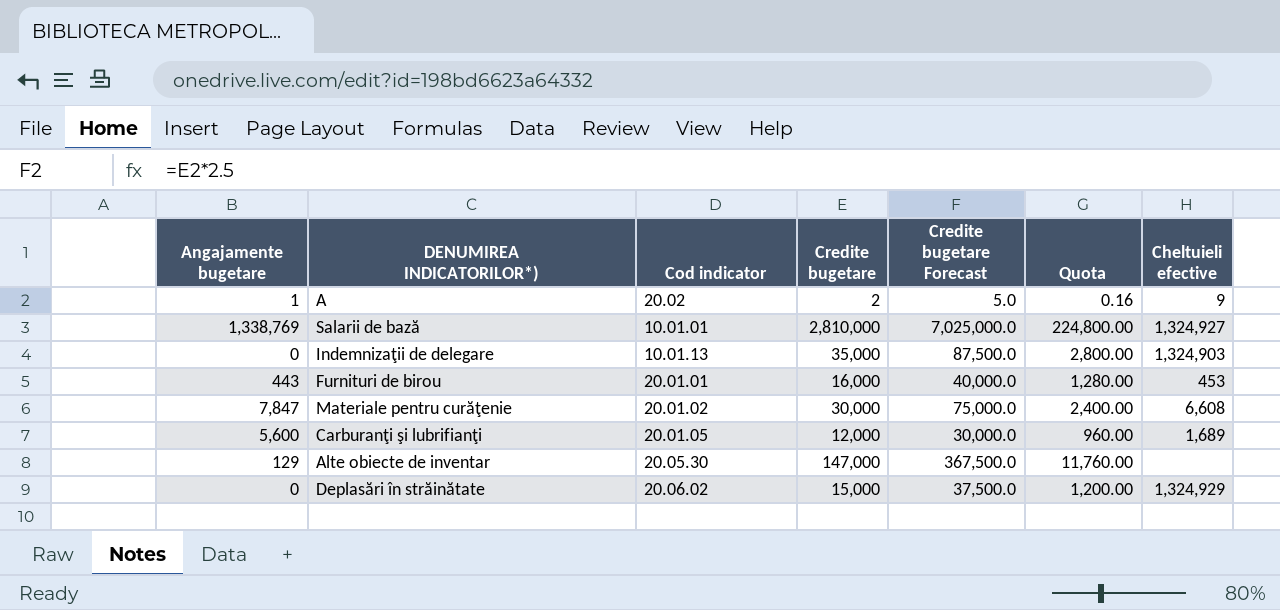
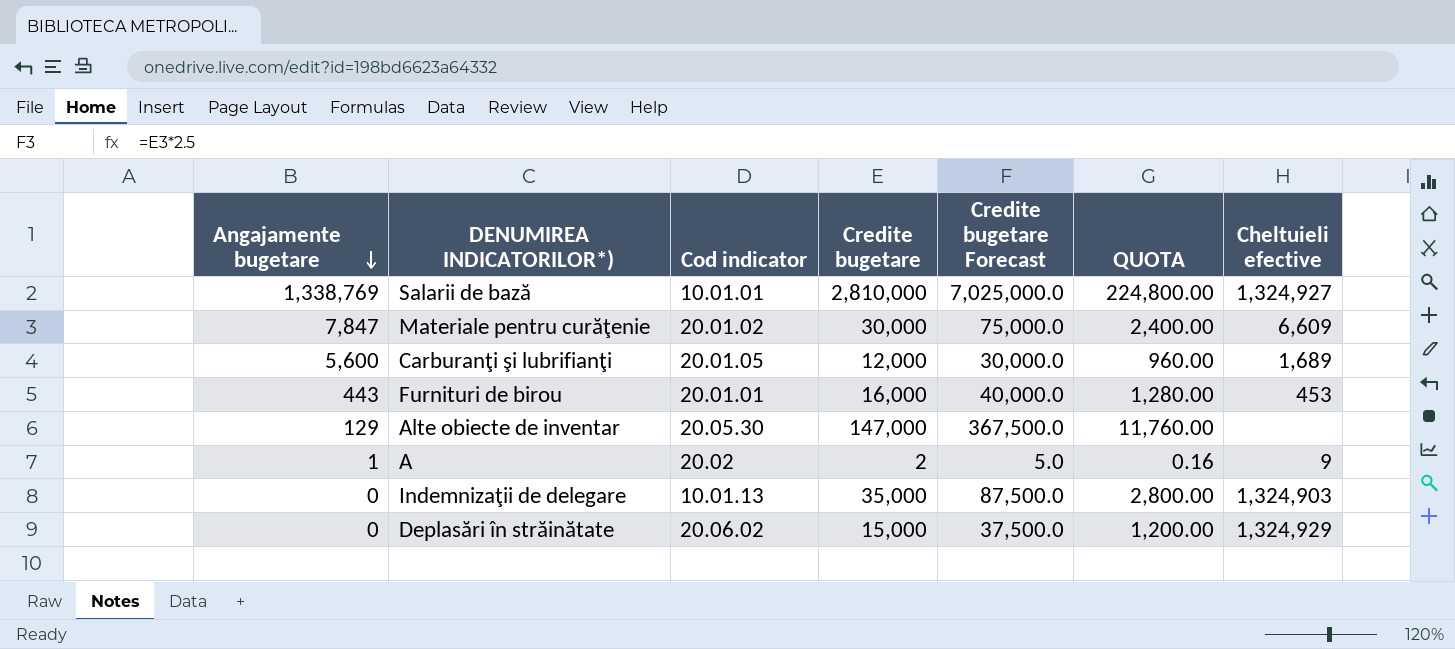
row order: none -> Angajamente bugetare descending
column name: Quota -> QUOTA
Materiale pentru curăţenie | Cheltuieli efective: 6,608 -> 6,609

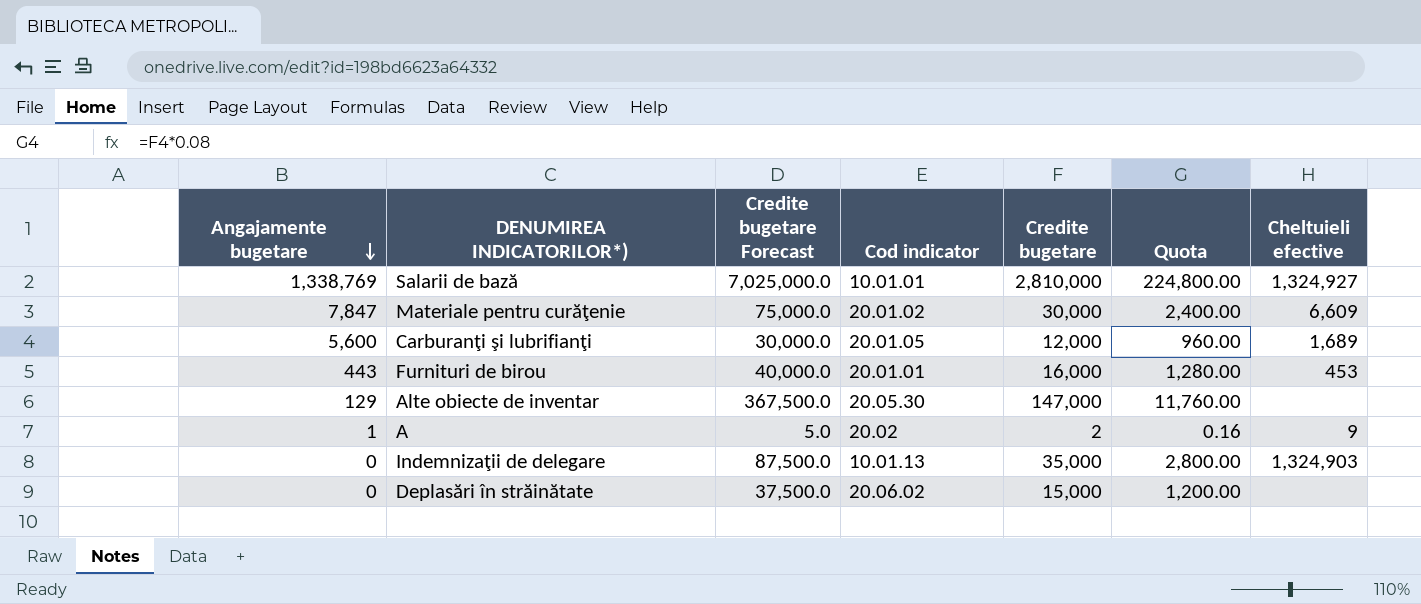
column Credite bugetare Forecast | position: 5 -> 3
column name: QUOTA -> Quota
Deplasări în străinătate | Cheltuieli efective: 1,324,929 -> none

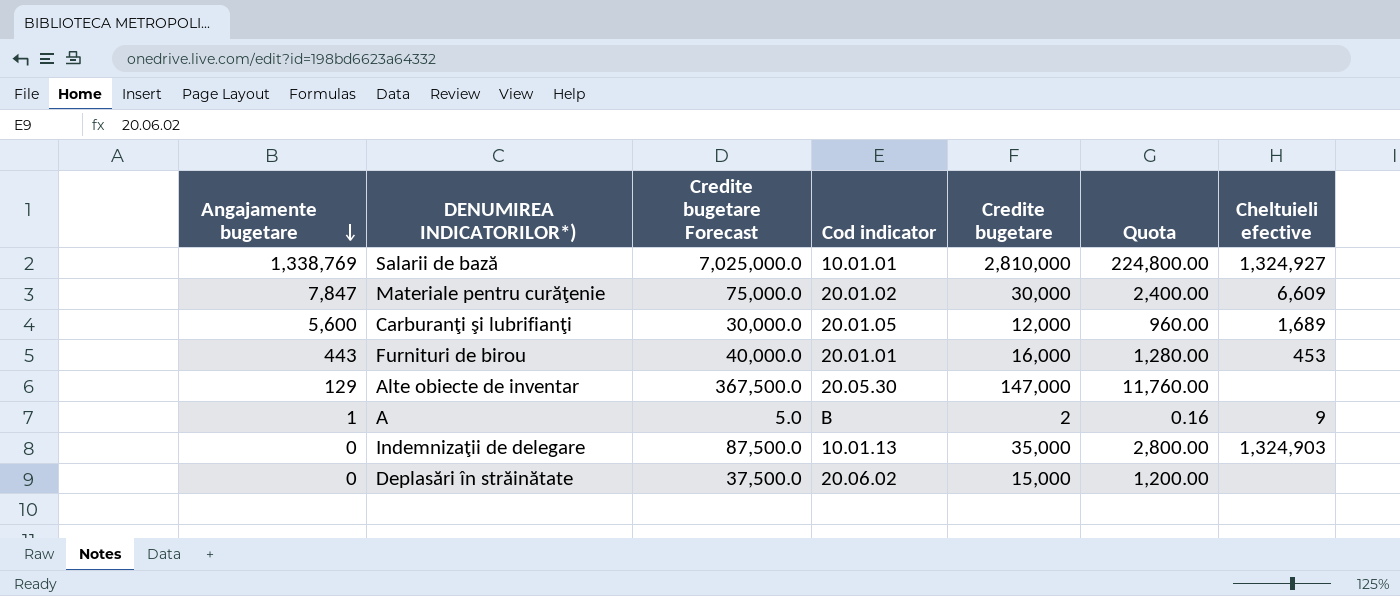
A | Cod indicator: 20.02 -> B

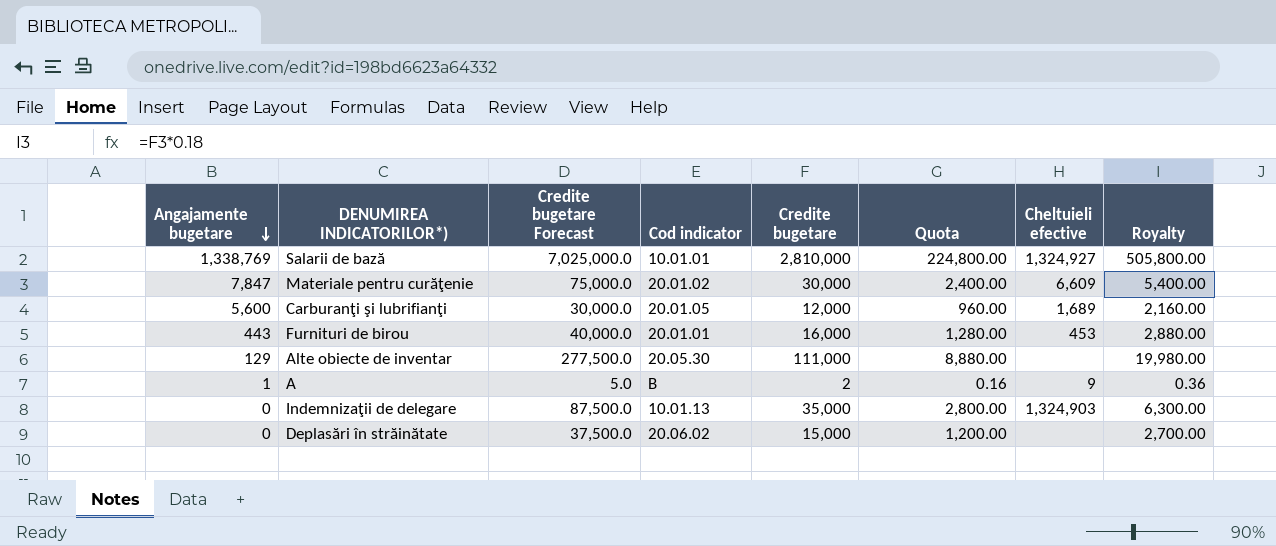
column Royalty | formula: none -> [Credite bugetare] * 0.18
Alte obiecte de inventar | Credite bugetare Forecast: 367,500.0 -> 277,500.0
Alte obiecte de inventar | Credite bugetare: 147,000 -> 111,000
Alte obiecte de inventar | Quota: 11,760.00 -> 8,880.00

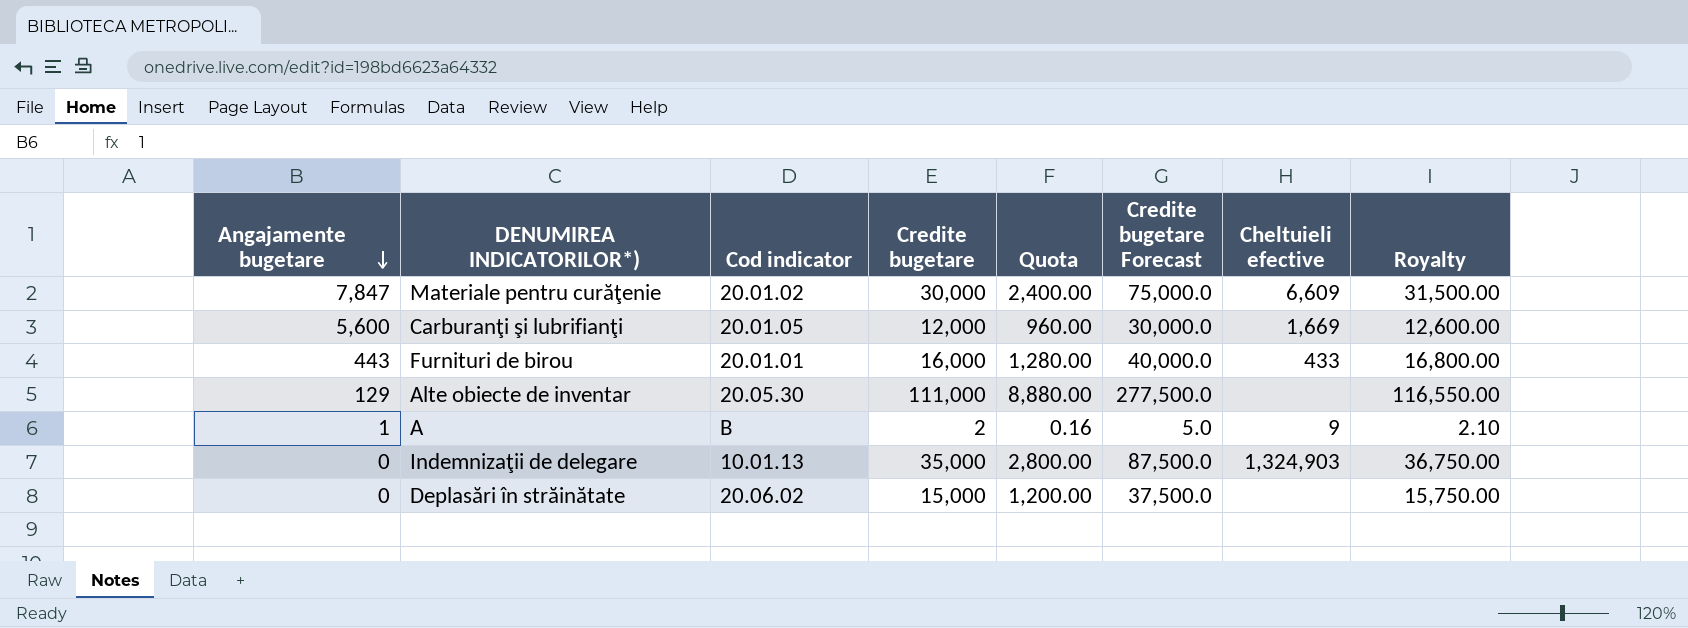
column Credite bugetare Forecast | position: 3 -> 6
column Royalty | formula: [Credite bugetare] * 0.18 -> [Credite bugetare] * 1.05
row Salarii de bază: 1,338,769 | 7,025,000.0 | 10.01.01 | 2,810,000 | 224,800.00 | 1,324,927 | 505,800.00 -> none
Carburanţi şi lubrifianţi | Cheltuieli efective: 1,689 -> 1,669
Furnituri de birou | Cheltuieli efective: 453 -> 433

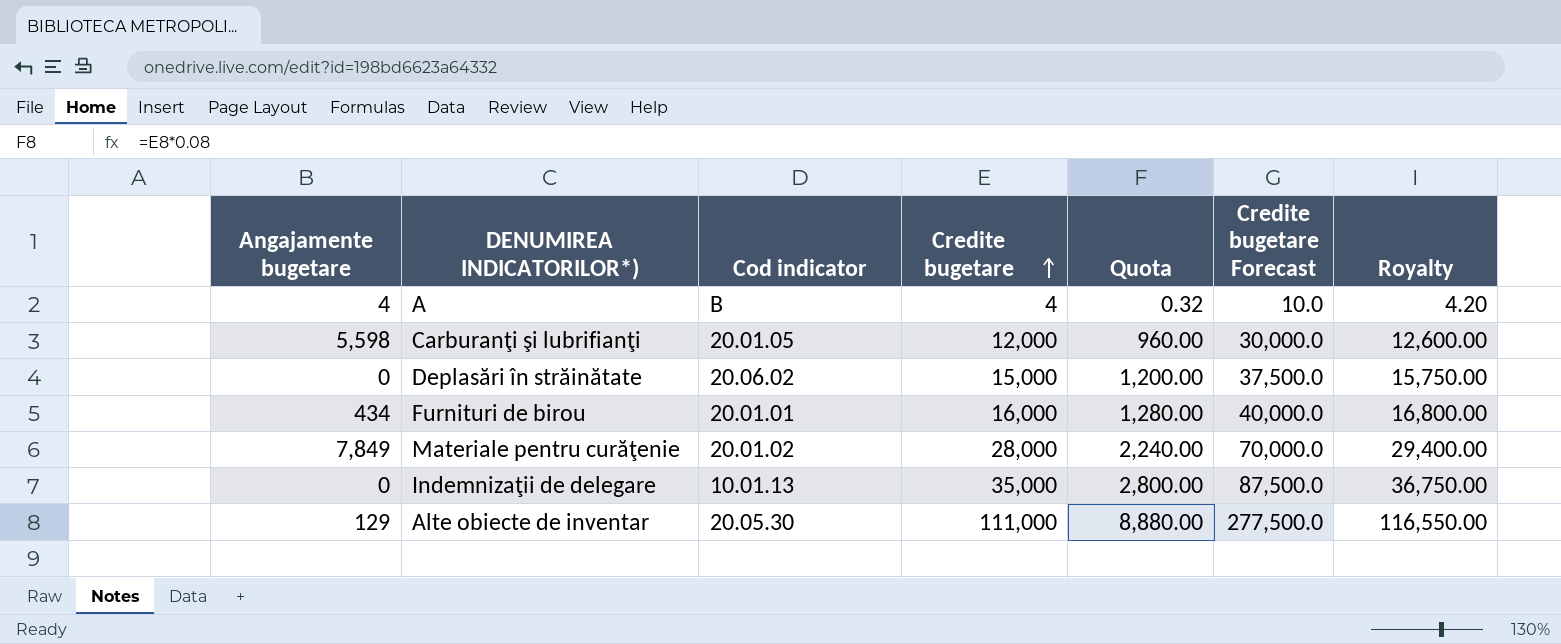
row order: Angajamente bugetare descending -> Credite bugetare ascending
column Cheltuieli efective | position: 7 -> none
A | Angajamente bugetare: 1 -> 4
A | Credite bugetare: 2 -> 4
A | Quota: 0.16 -> 0.32
A | Credite bugetare Forecast: 5.0 -> 10.0
A | Royalty: 2.10 -> 4.20
Carburanţi şi lubrifianţi | Angajamente bugetare: 5,600 -> 5,598
Furnituri de birou | Angajamente bugetare: 443 -> 434
Materiale pentru curăţenie | Angajamente bugetare: 7,847 -> 7,849
Materiale pentru curăţenie | Credite bugetare: 30,000 -> 28,000
Materiale pentru curăţenie | Quota: 2,400.00 -> 2,240.00
Materiale pentru curăţenie | Credite bugetare Forecast: 75,000.0 -> 70,000.0
Materiale pentru curăţenie | Royalty: 31,500.00 -> 29,400.00

